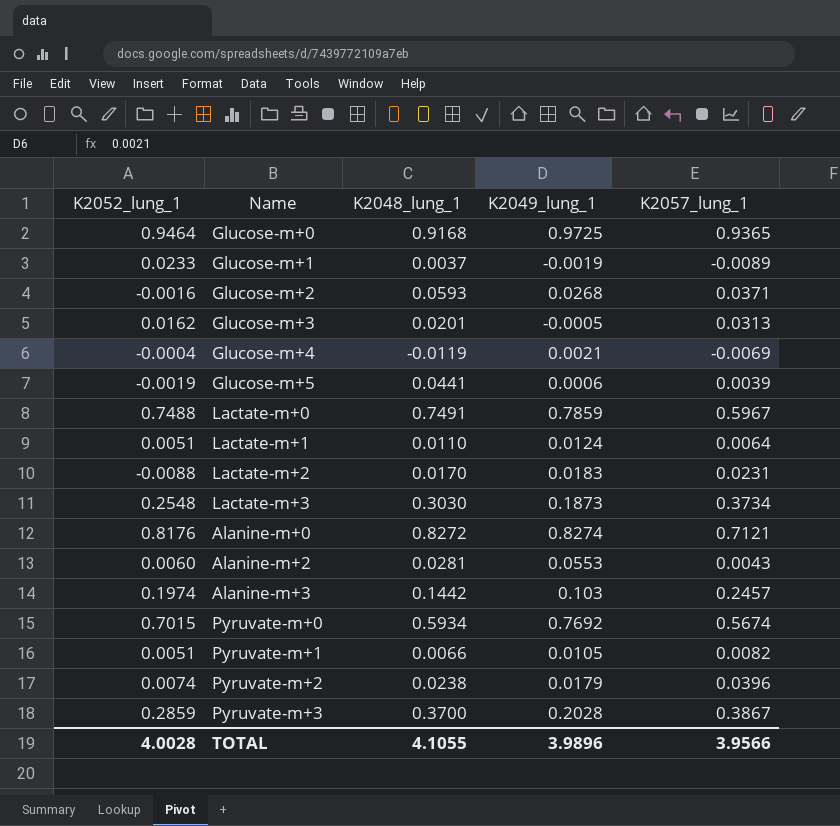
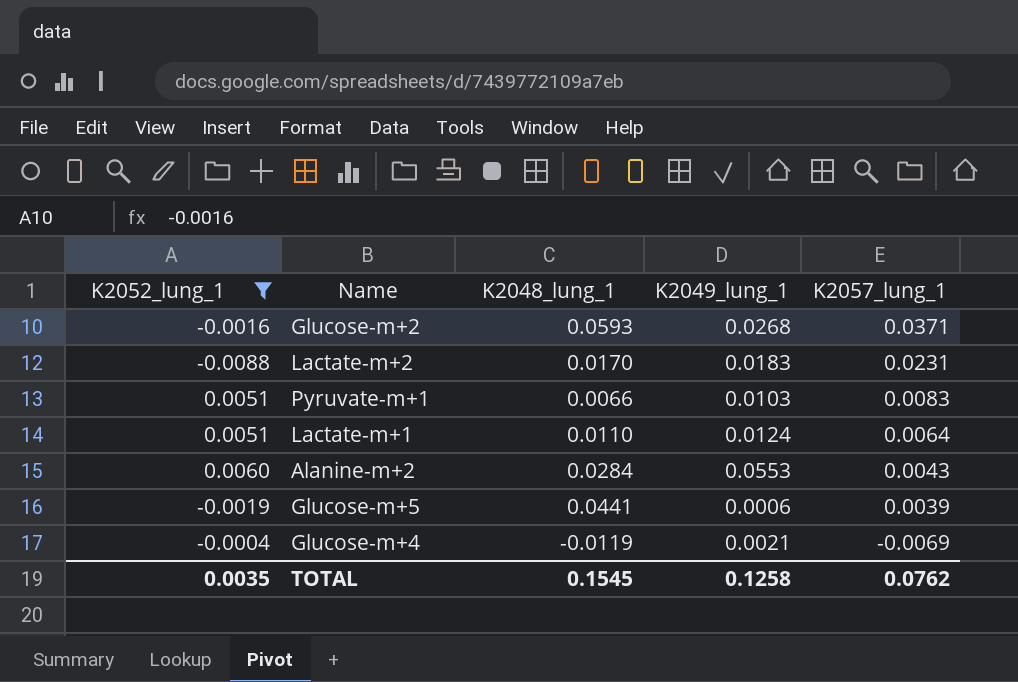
filter: none -> K2052_lung_1 <= 0.0060
row order: none -> K2057_lung_1 descending
Pyruvate-m+1 | K2049_lung_1: 0.0105 -> 0.0103
Pyruvate-m+1 | K2057_lung_1: 0.0082 -> 0.0083
Alanine-m+2 | K2048_lung_1: 0.0281 -> 0.0284
TOTAL | K2052_lung_1: 4.0028 -> 0.0035
TOTAL | K2048_lung_1: 4.1055 -> 0.1545
TOTAL | K2049_lung_1: 3.9896 -> 0.1258
TOTAL | K2057_lung_1: 3.9566 -> 0.0762

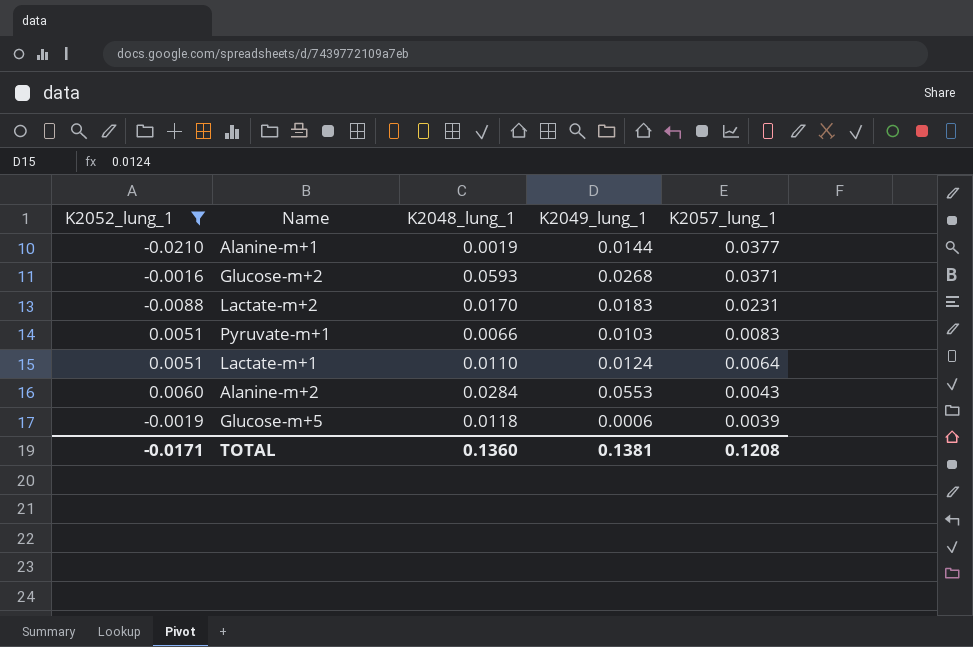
row Glucose-m+4: -0.0004 | -0.0119 | 0.0021 | -0.0069 -> none
row Alanine-m+1: none -> -0.0210 | 0.0019 | 0.0144 | 0.0377
Glucose-m+5 | K2048_lung_1: 0.0441 -> 0.0118
TOTAL | K2052_lung_1: 0.0035 -> -0.0171
TOTAL | K2048_lung_1: 0.1545 -> 0.1360
TOTAL | K2049_lung_1: 0.1258 -> 0.1381
TOTAL | K2057_lung_1: 0.0762 -> 0.1208

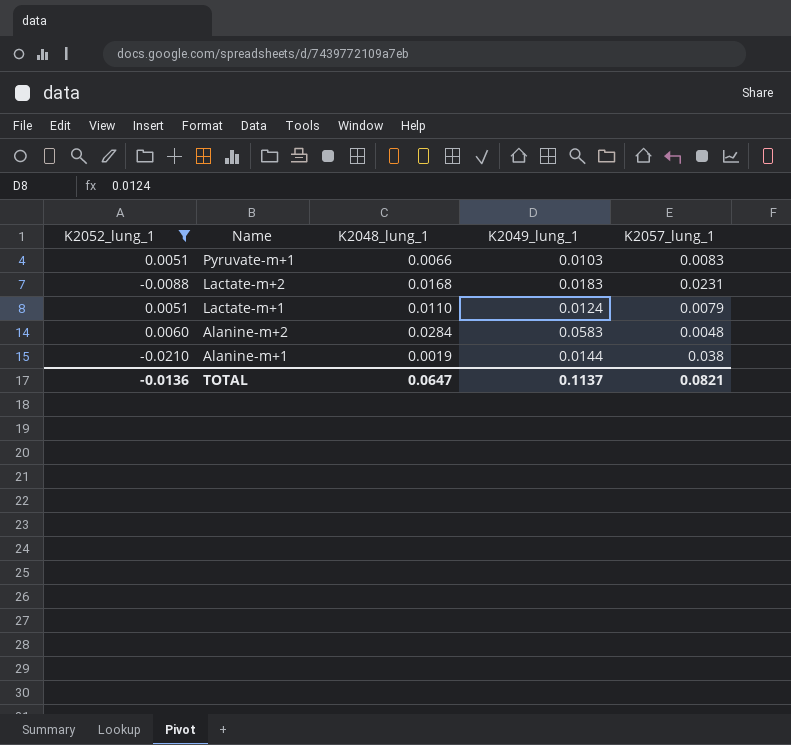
row order: K2057_lung_1 descending -> Name descending
row Glucose-m+2: -0.0016 | 0.0593 | 0.0268 | 0.0371 -> none
row Glucose-m+5: -0.0019 | 0.0118 | 0.0006 | 0.0039 -> none
Lactate-m+2 | K2048_lung_1: 0.0170 -> 0.0168
Lactate-m+1 | K2057_lung_1: 0.0064 -> 0.0079
Alanine-m+2 | K2049_lung_1: 0.0553 -> 0.0583
Alanine-m+2 | K2057_lung_1: 0.0043 -> 0.0048
Alanine-m+1 | K2057_lung_1: 0.0377 -> 0.038
TOTAL | K2052_lung_1: -0.0171 -> -0.0136
TOTAL | K2048_lung_1: 0.1360 -> 0.0647
TOTAL | K2049_lung_1: 0.1381 -> 0.1137
TOTAL | K2057_lung_1: 0.1208 -> 0.0821

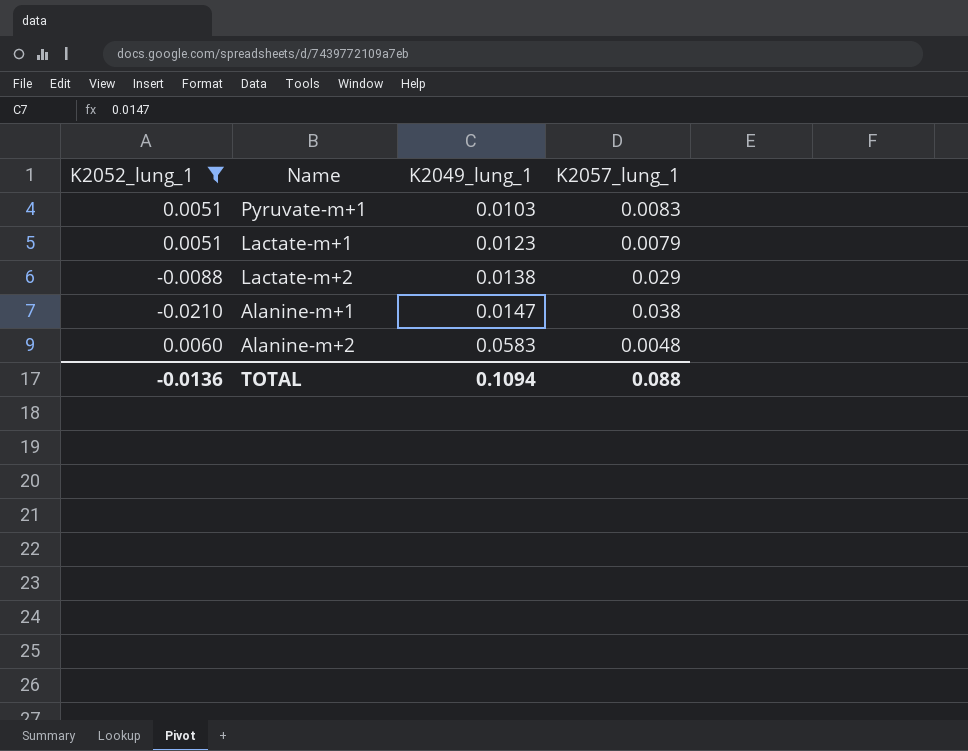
row order: Name descending -> K2049_lung_1 ascending
column K2048_lung_1 | position: 3 -> none
Lactate-m+1 | K2049_lung_1: 0.0124 -> 0.0123
Lactate-m+2 | K2049_lung_1: 0.0183 -> 0.0138
Lactate-m+2 | K2057_lung_1: 0.0231 -> 0.029
Alanine-m+1 | K2049_lung_1: 0.0144 -> 0.0147
TOTAL | K2049_lung_1: 0.1137 -> 0.1094
TOTAL | K2057_lung_1: 0.0821 -> 0.088

